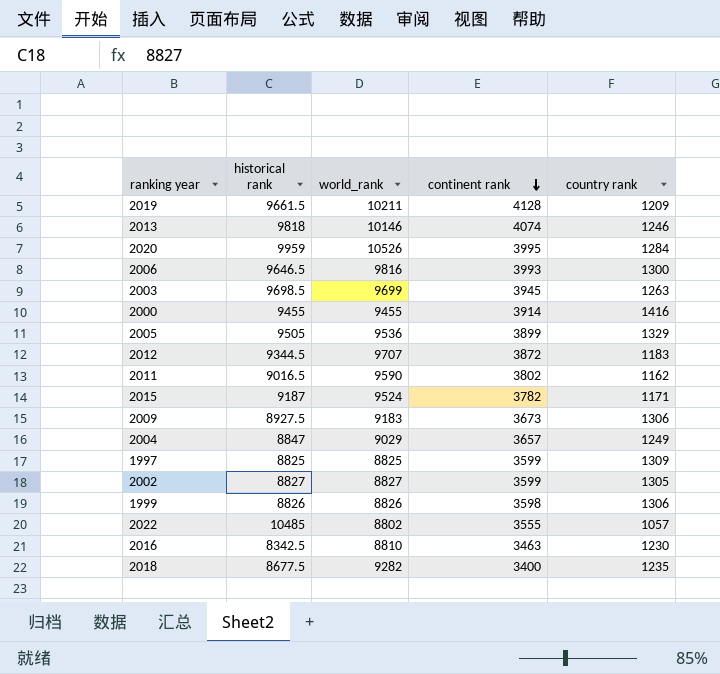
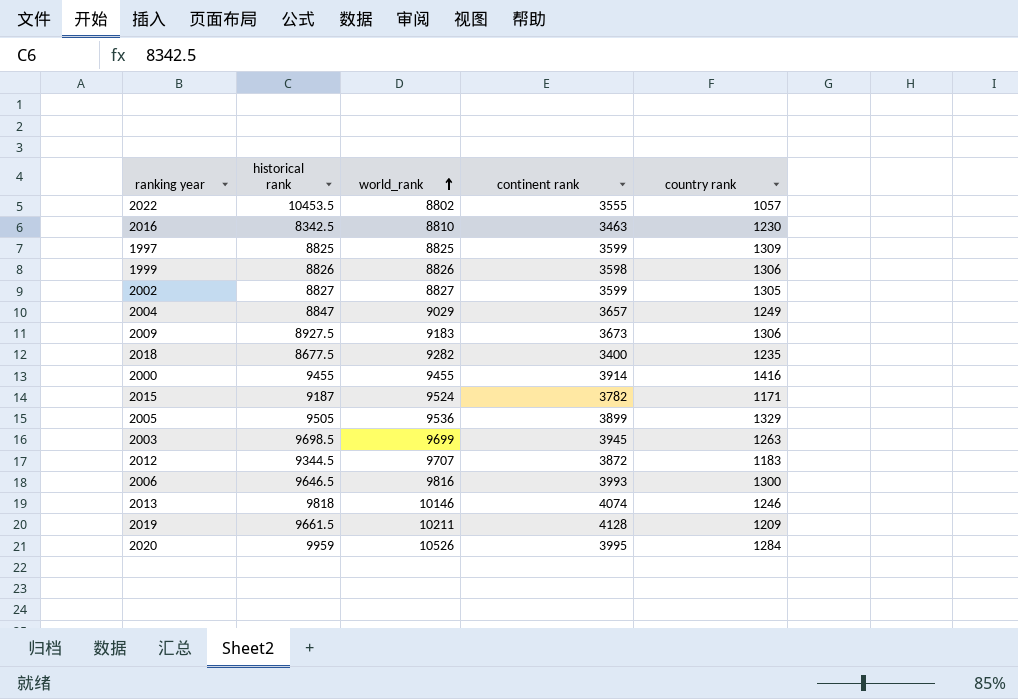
row order: continent rank descending -> world_rank ascending
row 2011: 9016.5 | 9590 | 3802 | 1162 -> none
2022 | historical rank: 10485 -> 10453.5

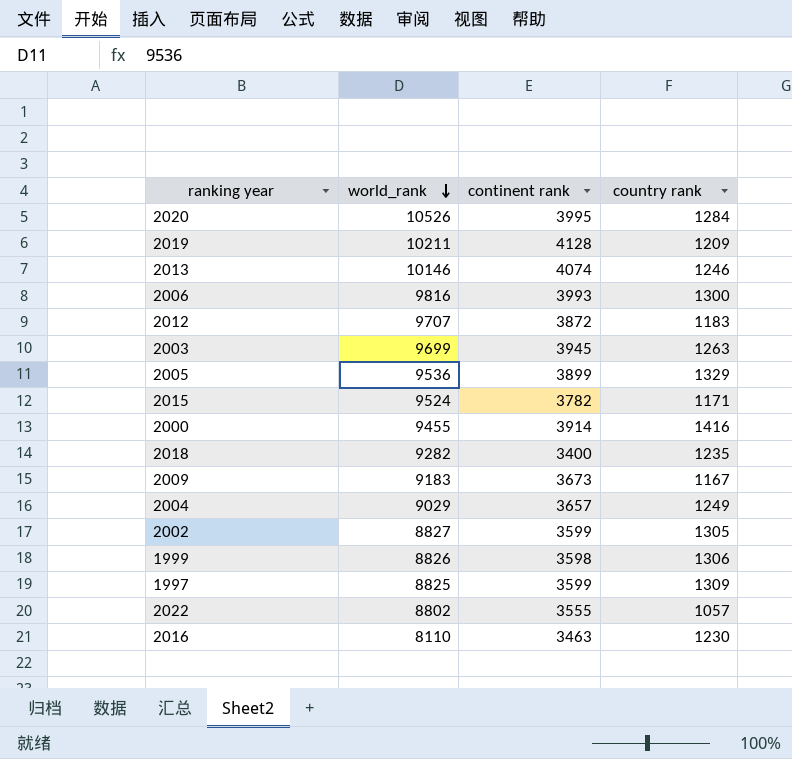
row order: world_rank ascending -> world_rank descending
column historical rank | position: 2 -> none
2009 | country rank: 1306 -> 1167
2016 | world_rank: 8810 -> 8110

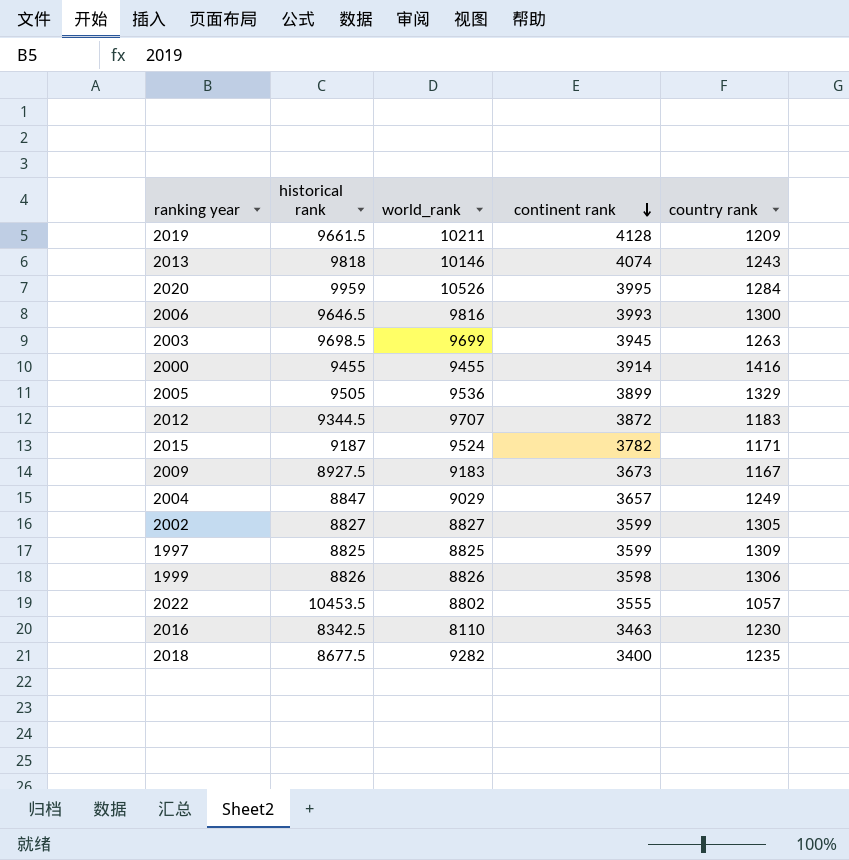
row order: world_rank descending -> continent rank descending
column historical rank | position: none -> 2
2013 | country rank: 1246 -> 1243

